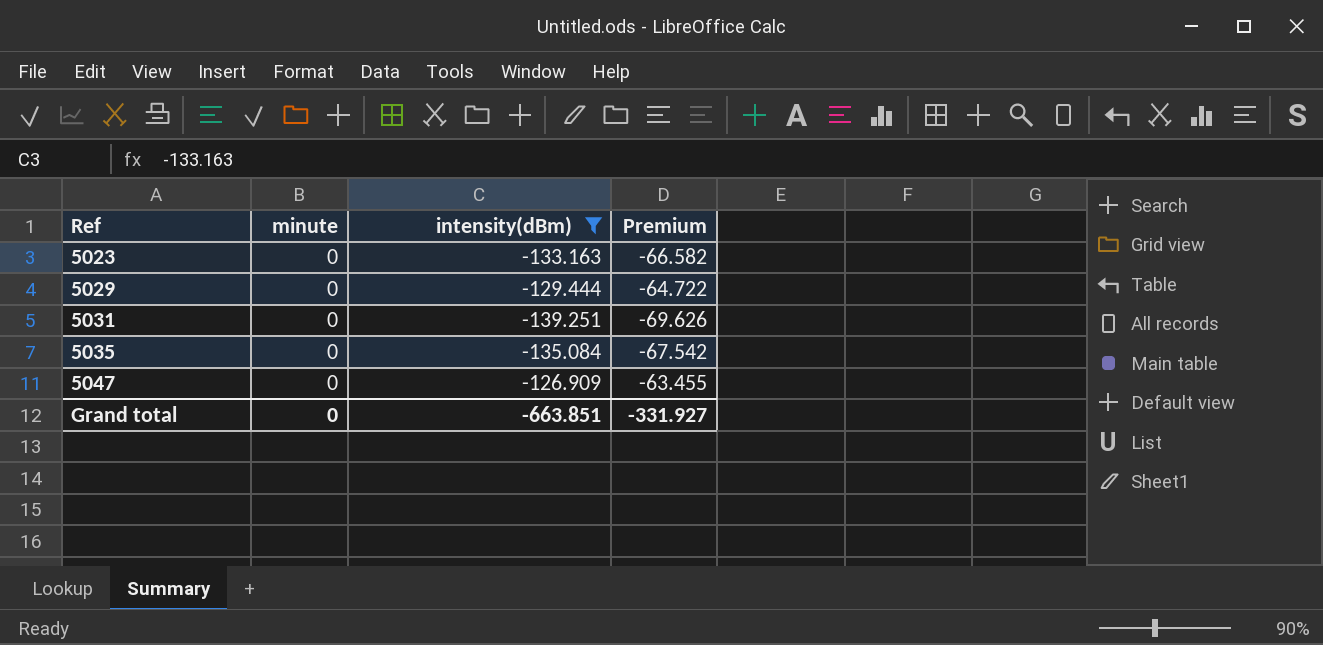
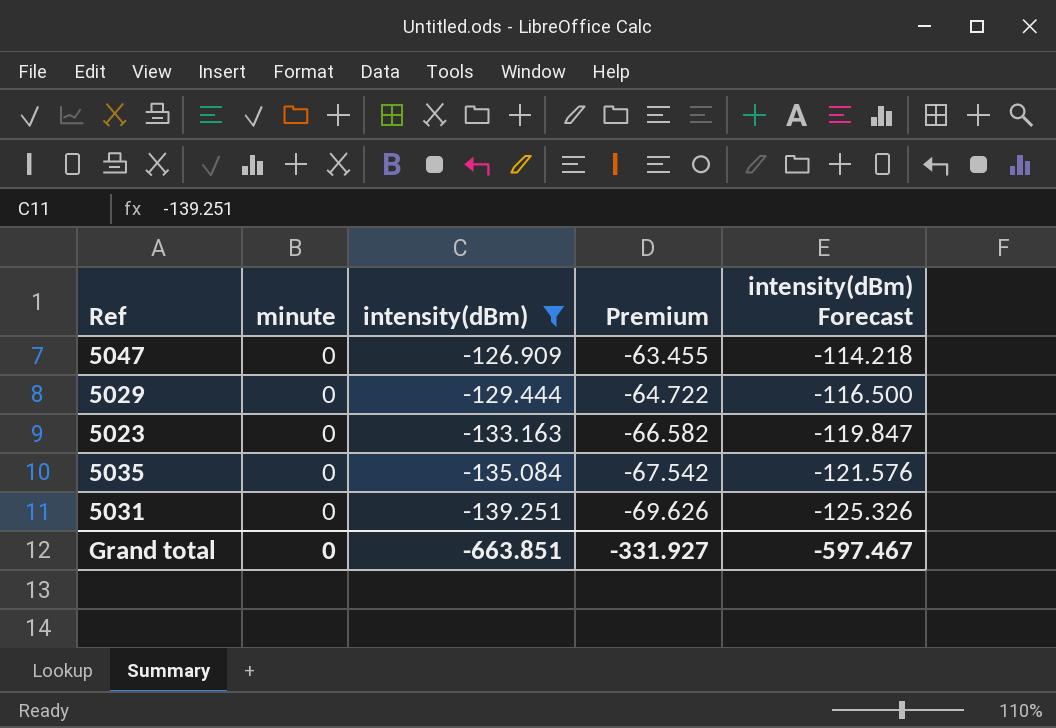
row order: Ref ascending -> intensity(dBm) descending
column intensity(dBm) Forecast | formula: none -> [intensity(dBm)] * 0.9

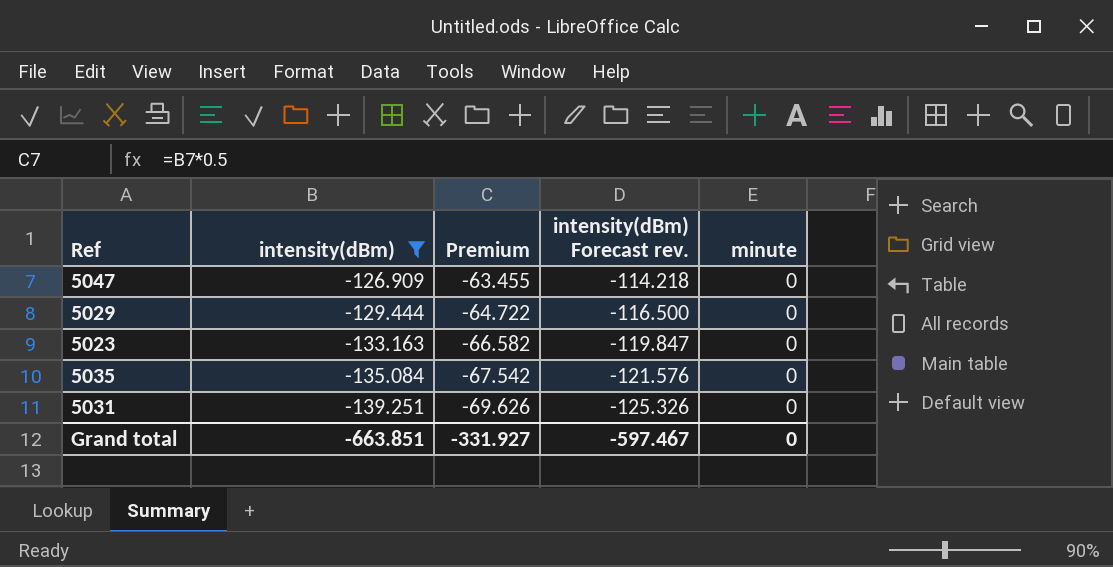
column name: intensity(dBm) Forecast -> intensity(dBm) Forecast rev.
column minute | position: 2 -> 5

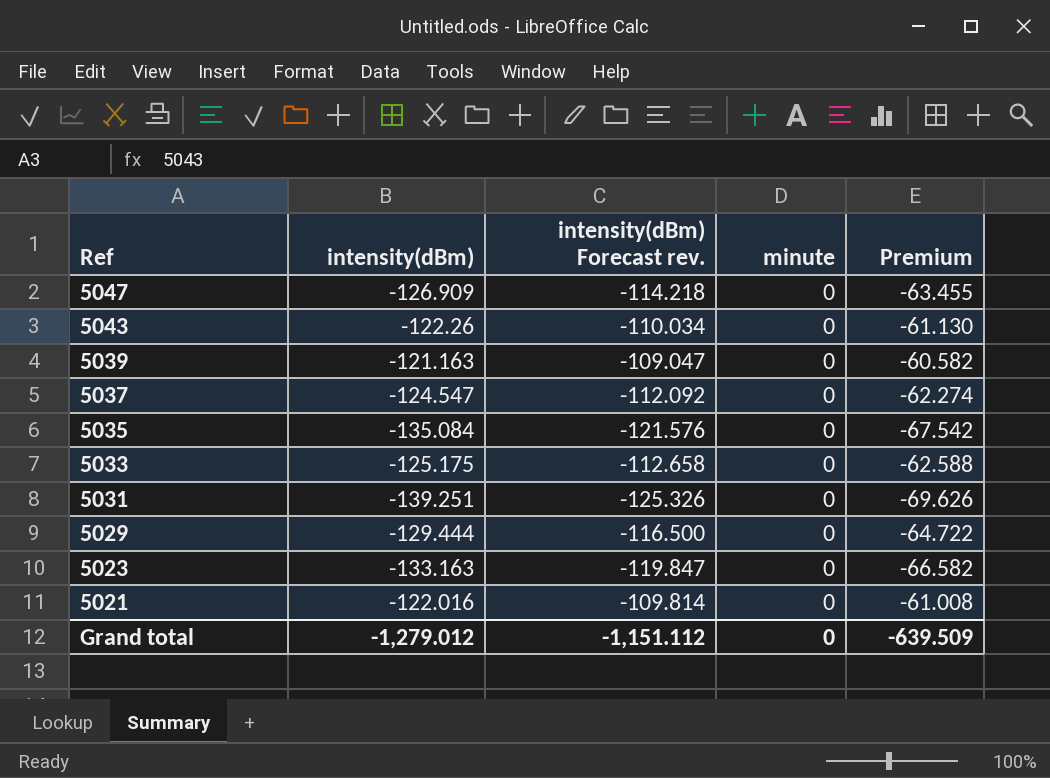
filter: intensity(dBm) <= -126.909 -> none
row order: intensity(dBm) descending -> Ref descending
column Premium | position: 3 -> 5
Grand total | intensity(dBm): -663.851 -> -1,279.012
Grand total | intensity(dBm) Forecast rev.: -597.467 -> -1,151.112
Grand total | Premium: -331.927 -> -639.509

